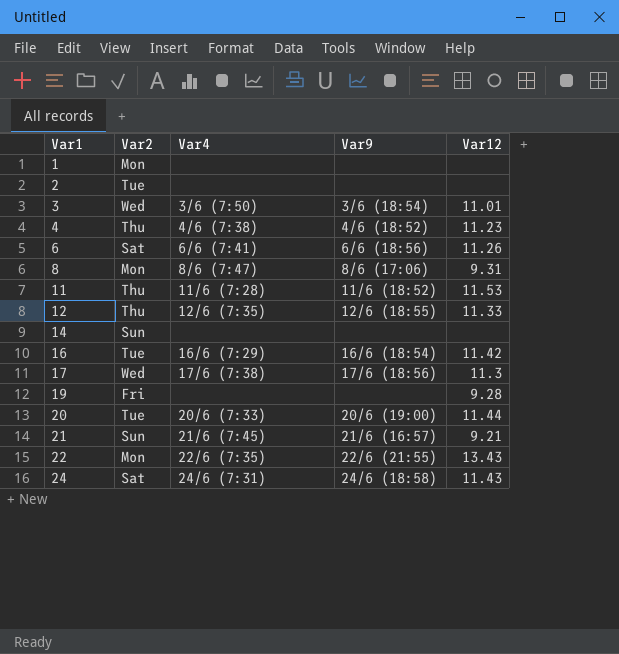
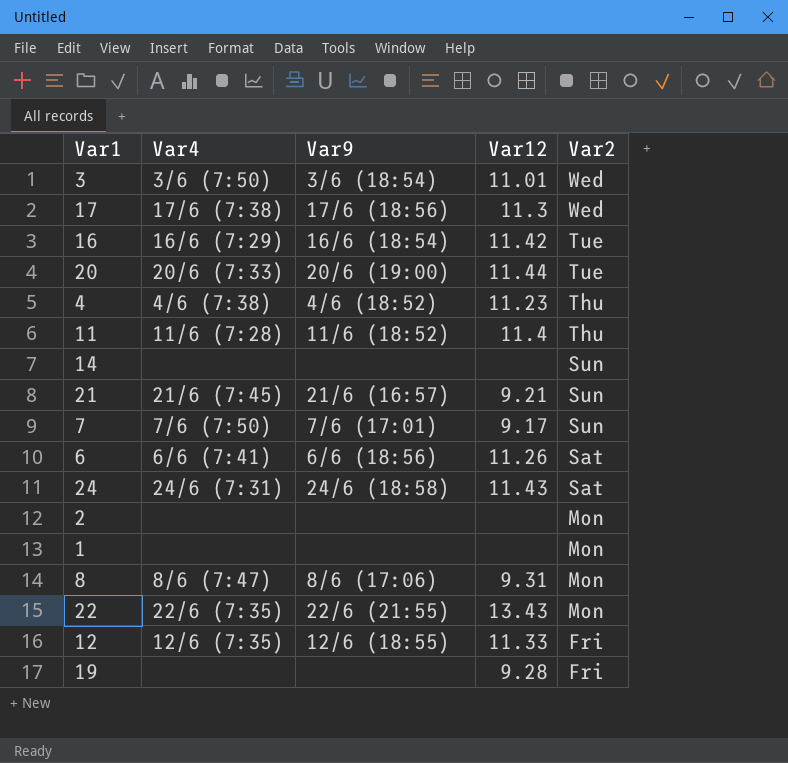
row order: Var1 ascending -> Var2 descending
column Var2 | position: 2 -> 5
11 | Var12: 11.53 -> 11.4
row 7: none -> 7/6 (7:50) | 7/6 (17:01) | 9.17 | Sun
2 | Var2: Tue -> Mon
12 | Var2: Thu -> Fri

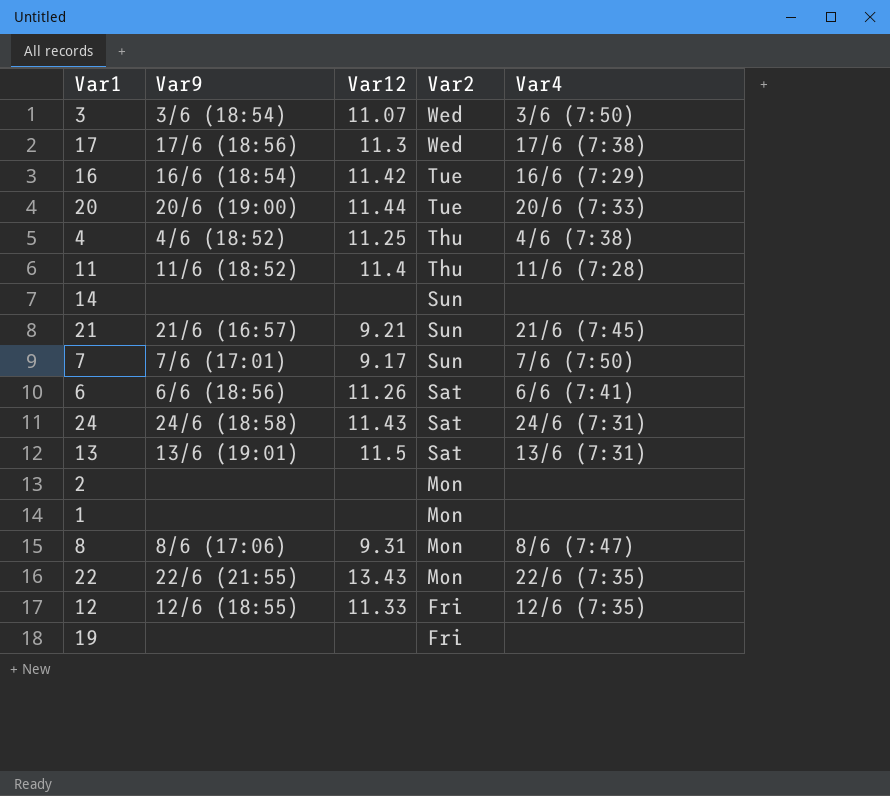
column Var4 | position: 2 -> 5
3 | Var12: 11.01 -> 11.07
4 | Var12: 11.23 -> 11.25
row 13: none -> 13/6 (19:01) | 11.5 | Sat | 13/6 (7:31)
19 | Var12: 9.28 -> none

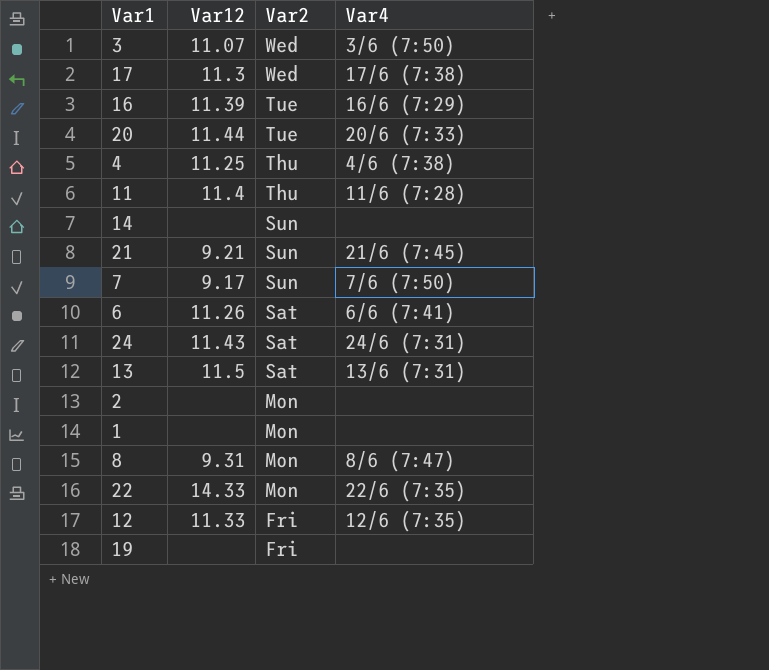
column Var9 | position: 2 -> none
16 | Var12: 11.42 -> 11.39
22 | Var12: 13.43 -> 14.33

